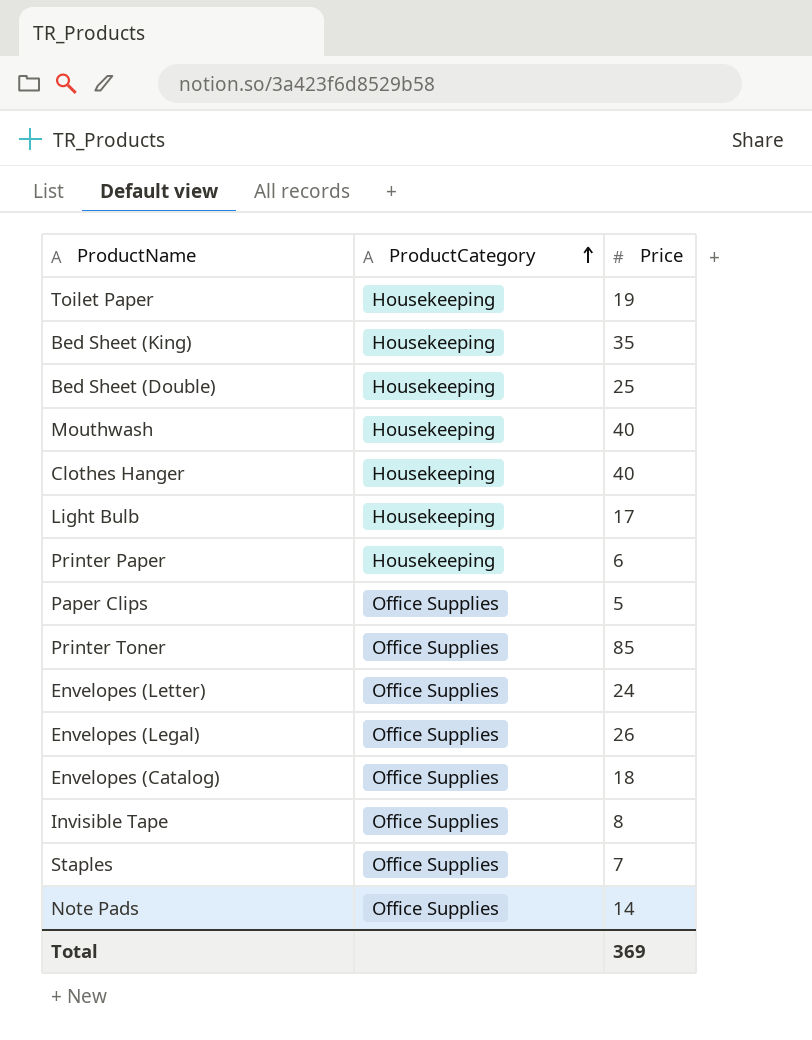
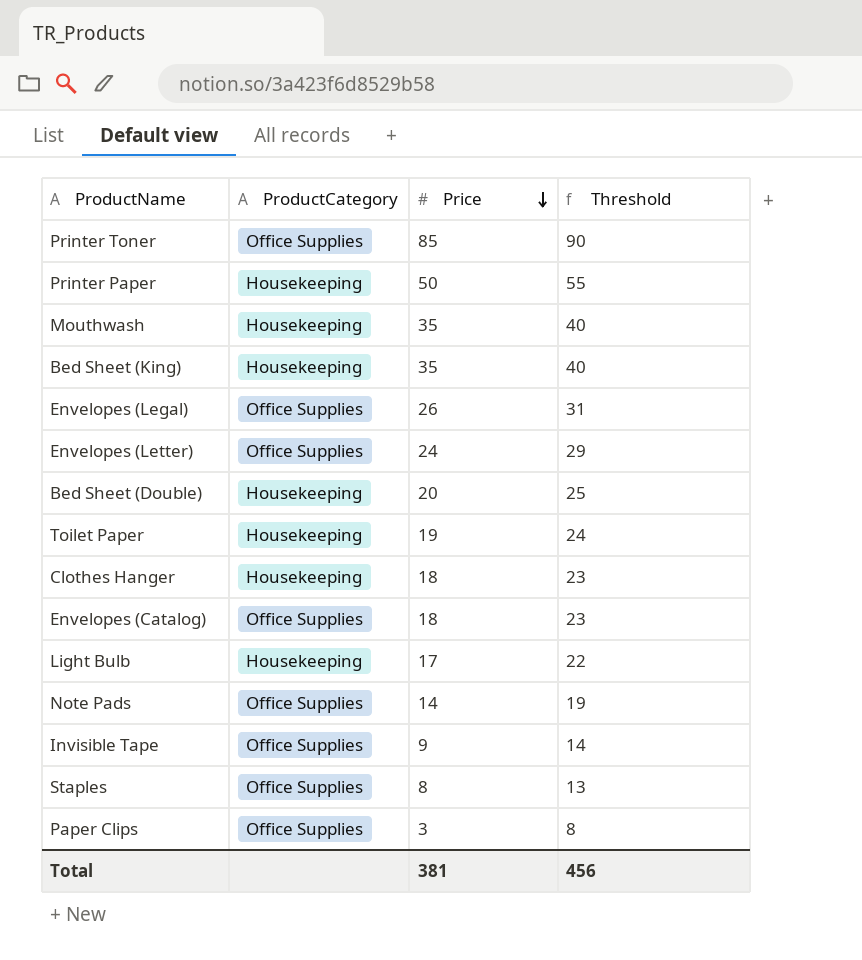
row order: ProductCategory ascending -> Price descending
column Threshold | formula: none -> [Price] + 5
Printer Paper | Price: 6 -> 50
Mouthwash | Price: 40 -> 35
Bed Sheet (Double) | Price: 25 -> 20
Clothes Hanger | Price: 40 -> 18
Invisible Tape | Price: 8 -> 9
Staples | Price: 7 -> 8
Paper Clips | Price: 5 -> 3
Total | Price: 369 -> 381

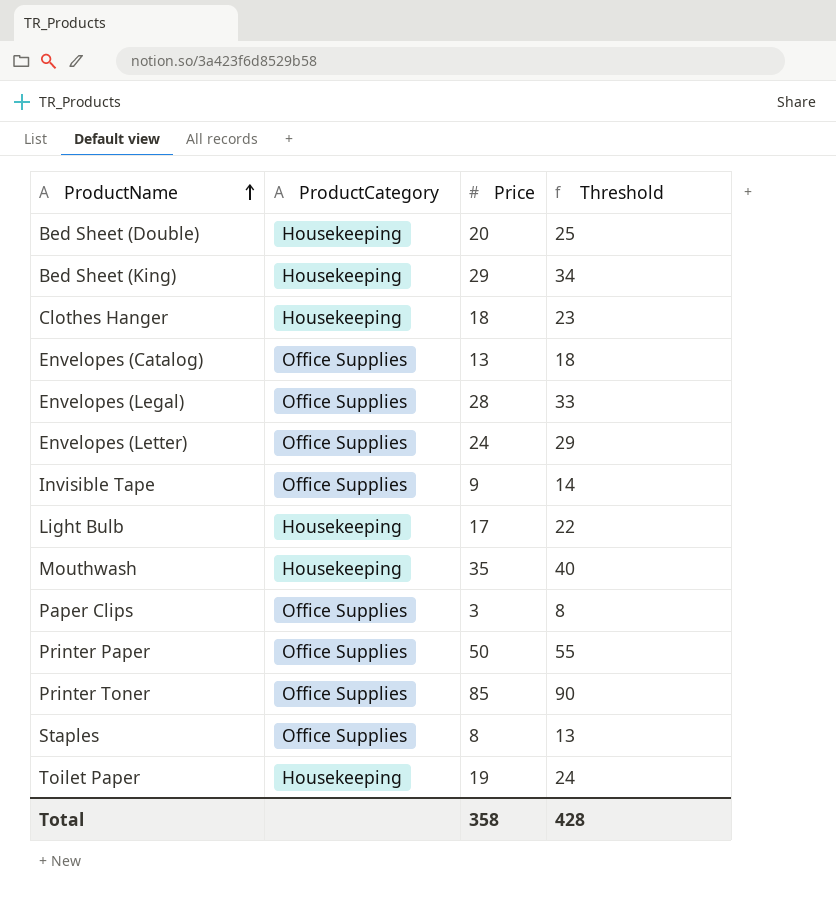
row order: Price descending -> ProductName ascending
row Note Pads: Office Supplies | 14 | 19 -> none
Bed Sheet (King) | Price: 35 -> 29
Bed Sheet (King) | Threshold: 40 -> 34
Envelopes (Catalog) | Price: 18 -> 13
Envelopes (Catalog) | Threshold: 23 -> 18
Envelopes (Legal) | Price: 26 -> 28
Envelopes (Legal) | Threshold: 31 -> 33
Printer Paper | ProductCategory: Housekeeping -> Office Supplies
Total | Price: 381 -> 358
Total | Threshold: 456 -> 428

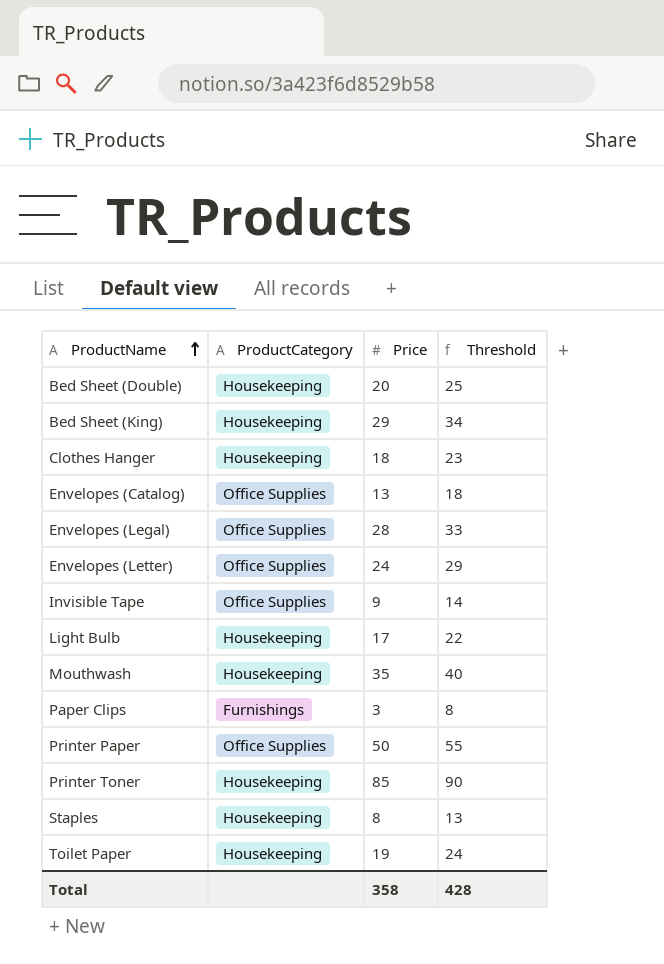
Paper Clips | ProductCategory: Office Supplies -> Furnishings
Printer Toner | ProductCategory: Office Supplies -> Housekeeping
Staples | ProductCategory: Office Supplies -> Housekeeping

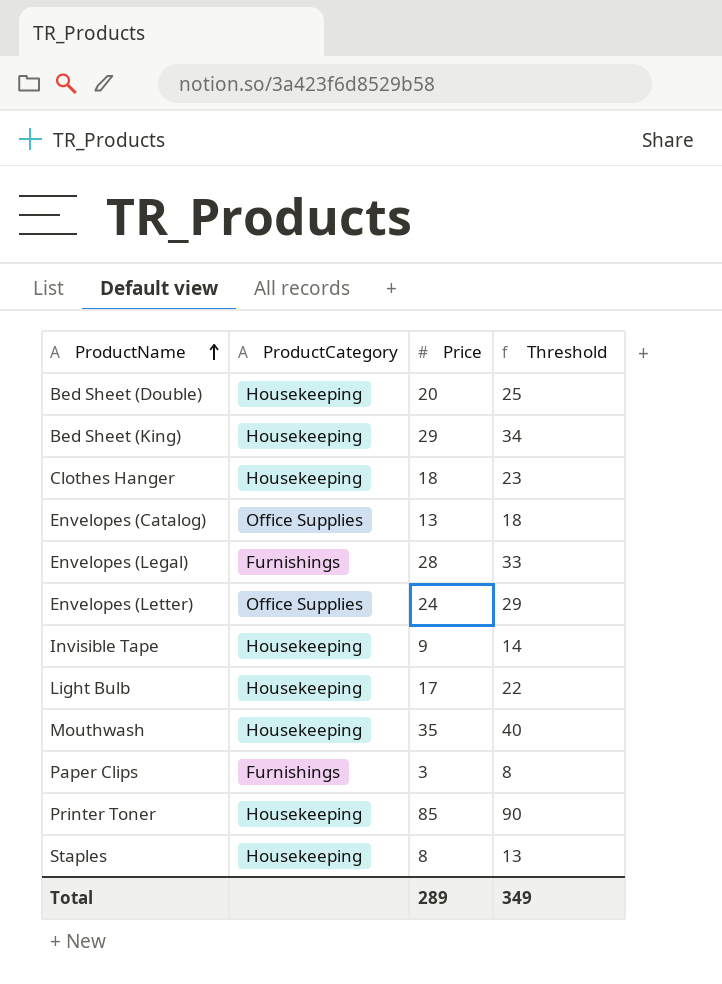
row Printer Paper: Office Supplies | 50 | 55 -> none
row Toilet Paper: Housekeeping | 19 | 24 -> none
Envelopes (Legal) | ProductCategory: Office Supplies -> Furnishings
Invisible Tape | ProductCategory: Office Supplies -> Housekeeping
Total | Price: 358 -> 289
Total | Threshold: 428 -> 349

